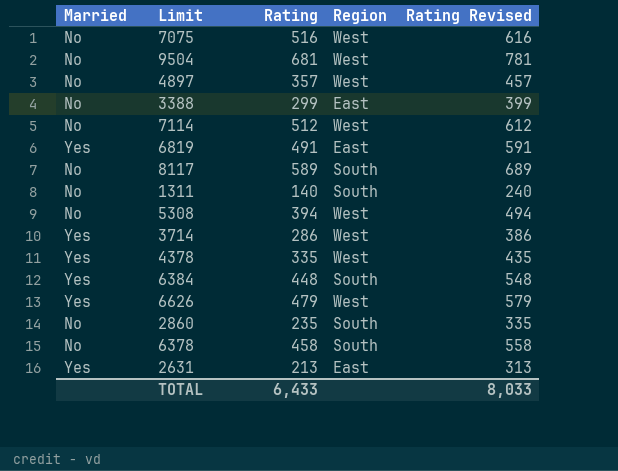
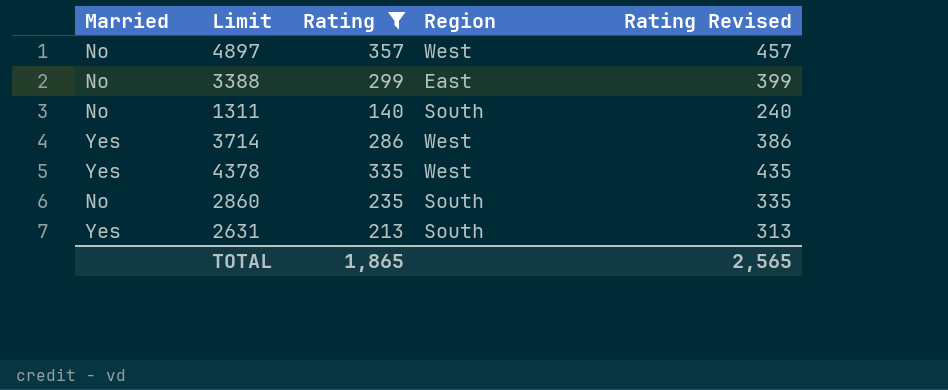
filter: none -> Rating <= 357
2631 | Region: East -> South
TOTAL | Rating: 6,433 -> 1,865
TOTAL | Rating Revised: 8,033 -> 2,565

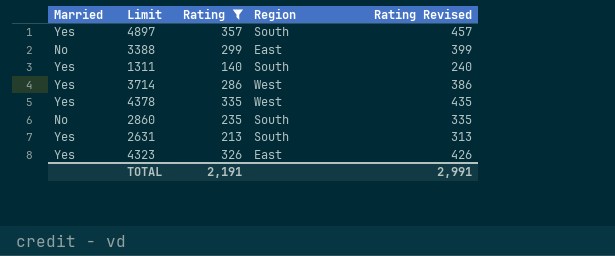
4897 | Married: No -> Yes
4897 | Region: West -> South
1311 | Married: No -> Yes
row 4323: none -> Yes | 326 | East | 426
TOTAL | Rating: 1,865 -> 2,191
TOTAL | Rating Revised: 2,565 -> 2,991

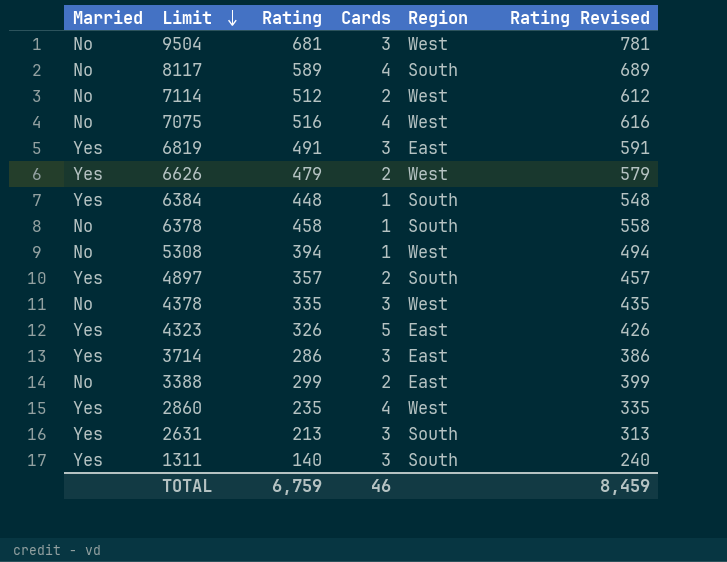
filter: Rating <= 357 -> none
row order: none -> Limit descending
column Cards | position: none -> 4
4378 | Married: Yes -> No
3714 | Region: West -> East
2860 | Married: No -> Yes
2860 | Region: South -> West
TOTAL | Rating: 2,191 -> 6,759
TOTAL | Rating Revised: 2,991 -> 8,459

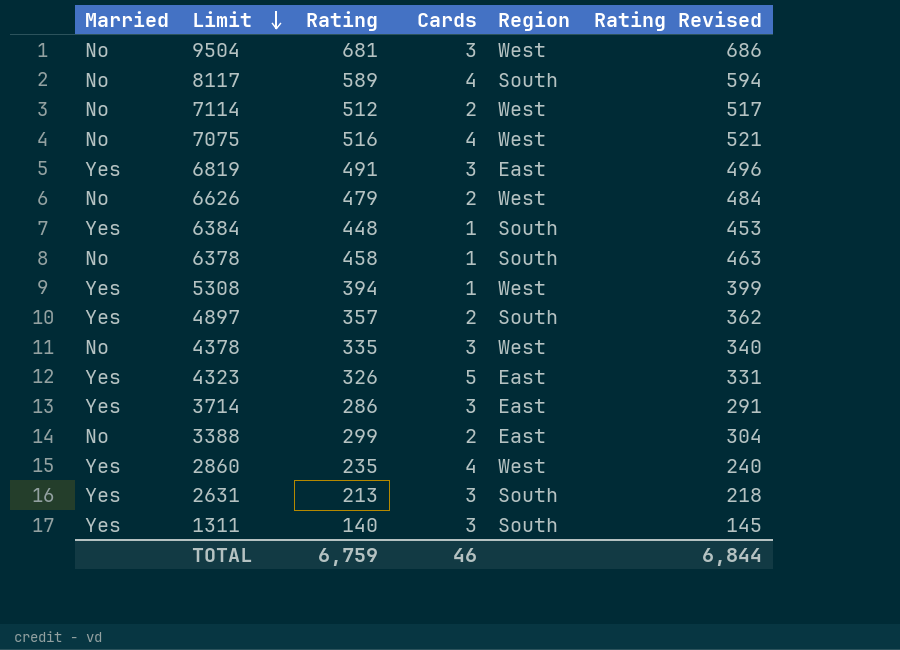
column Rating Revised | formula: [Rating] + 100 -> [Rating] + 5
6626 | Married: Yes -> No
5308 | Married: No -> Yes
TOTAL | Rating Revised: 8,459 -> 6,844

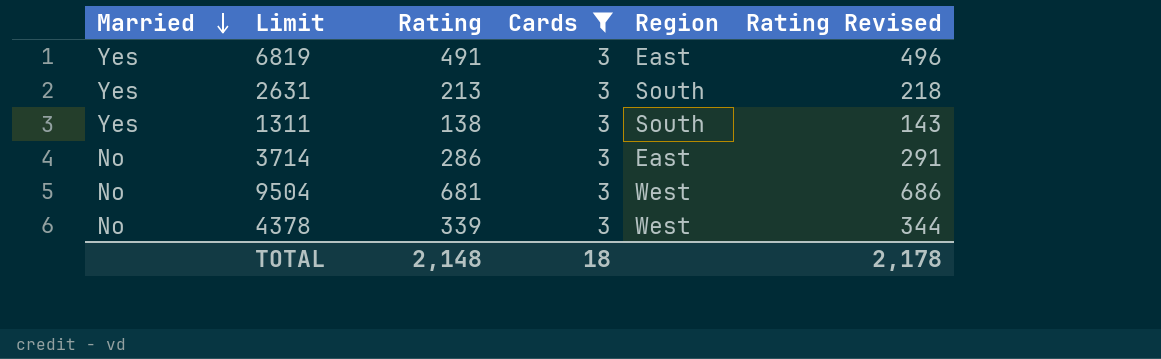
filter: none -> Cards = 3
row order: Limit descending -> Married descending
1311 | Rating: 140 -> 138
1311 | Rating Revised: 145 -> 143
3714 | Married: Yes -> No
4378 | Rating: 335 -> 339
4378 | Rating Revised: 340 -> 344
TOTAL | Rating: 6,759 -> 2,148
TOTAL | Cards: 46 -> 18
TOTAL | Rating Revised: 6,844 -> 2,178

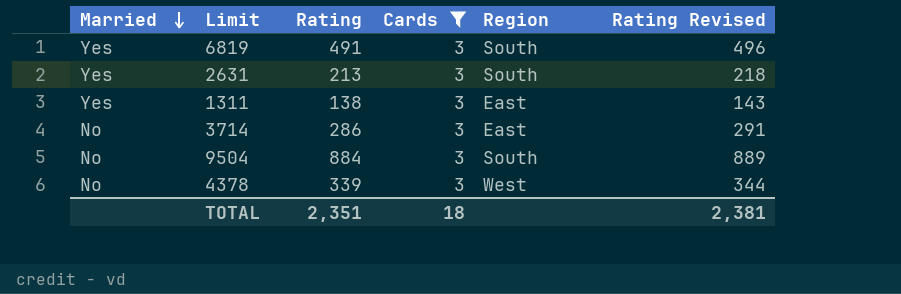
6819 | Region: East -> South
1311 | Region: South -> East
9504 | Rating: 681 -> 884
9504 | Region: West -> South
9504 | Rating Revised: 686 -> 889
TOTAL | Rating: 2,148 -> 2,351
TOTAL | Rating Revised: 2,178 -> 2,381

